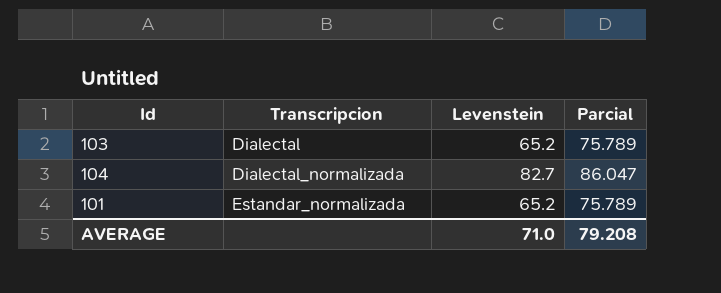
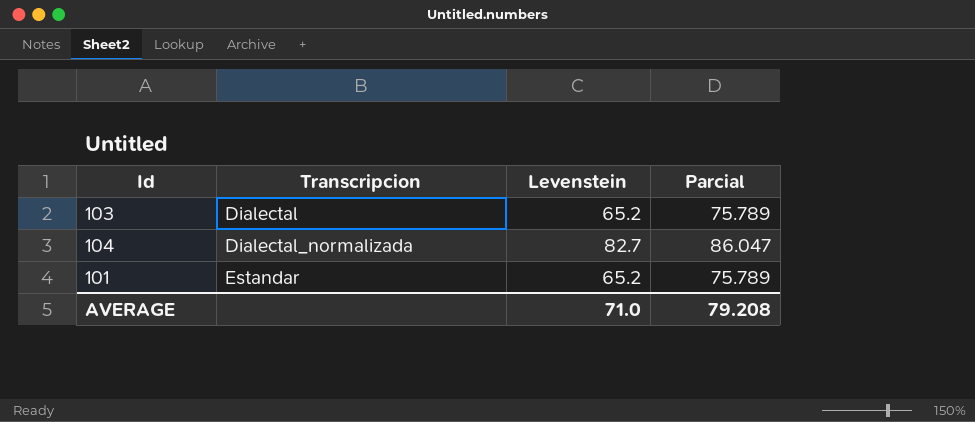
101 | Transcripcion: Estandar_normalizada -> Estandar

